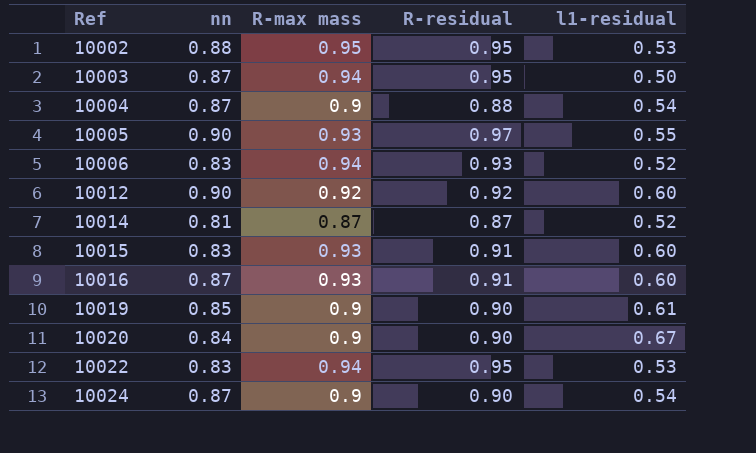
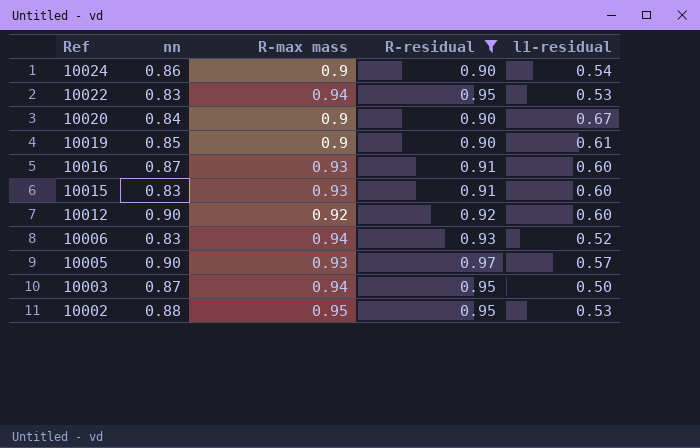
filter: none -> R-residual >= 0.90
row order: Ref ascending -> Ref descending
10024 | nn: 0.87 -> 0.86
10005 | l1-residual: 0.55 -> 0.57

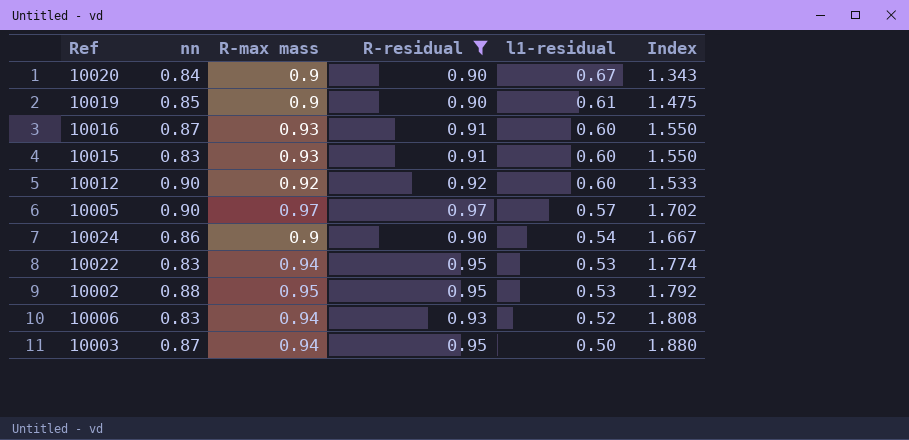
row order: Ref descending -> l1-residual descending
column Index | formula: none -> [R-max mass] / [l1-residual]
10005 | R-max mass: 0.93 -> 0.97

